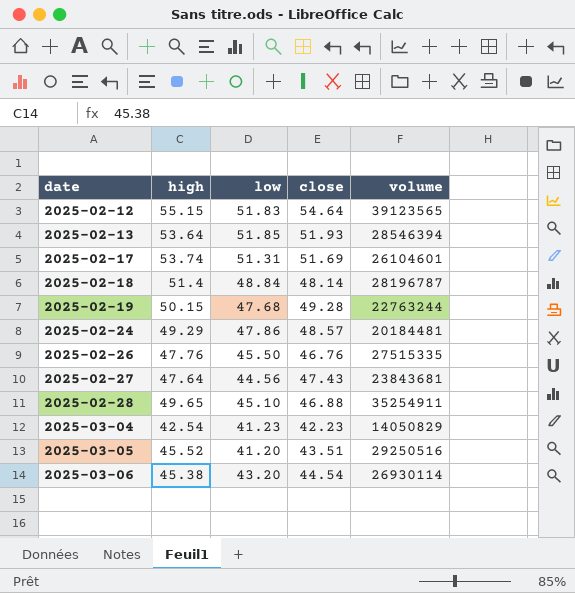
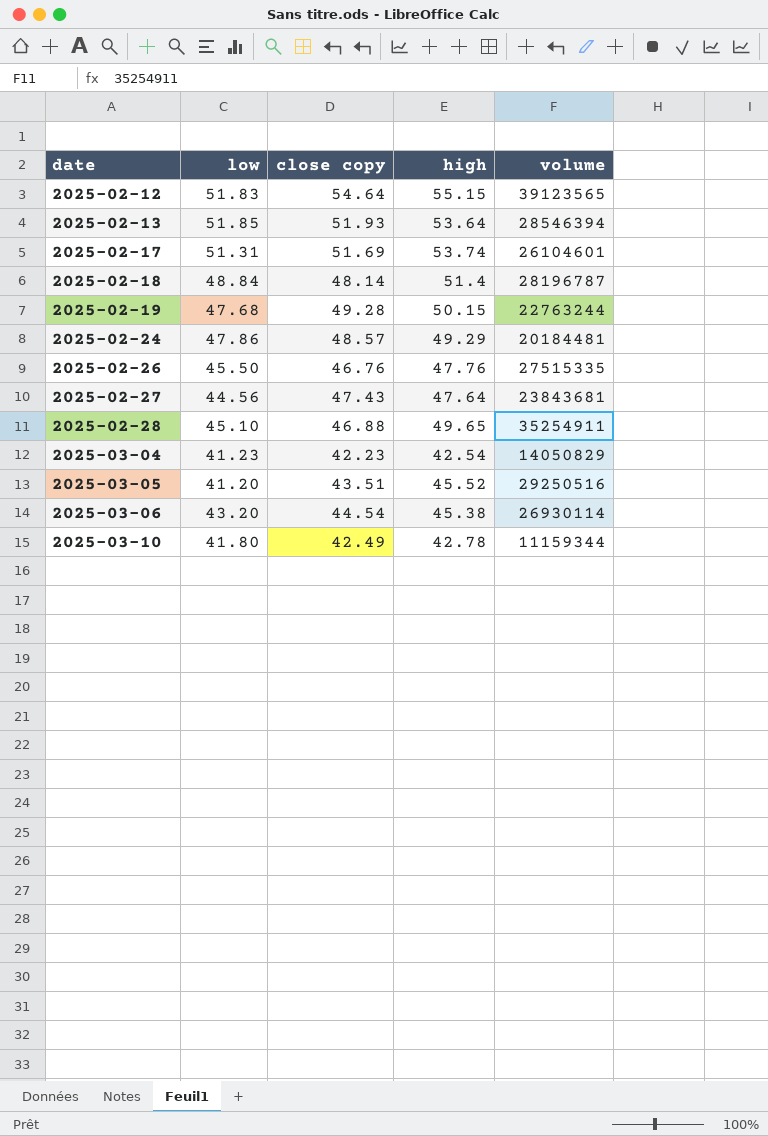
column name: close -> close copy
column high | position: 2 -> 4
row 2025-03-10: none -> 41.80 | 42.49 | 42.78 | 11159344

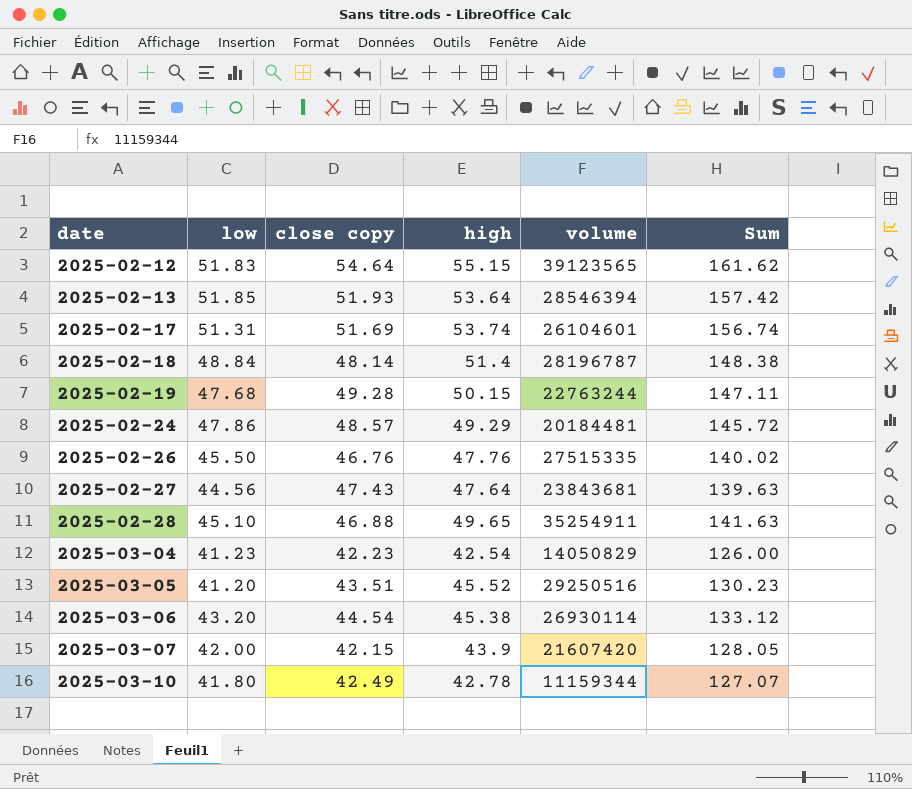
column Sum | formula: none -> [low] + [close copy] + [high]
row 2025-03-07: none -> 42.00 | 42.15 | 43.9 | 21607420 | 128.05

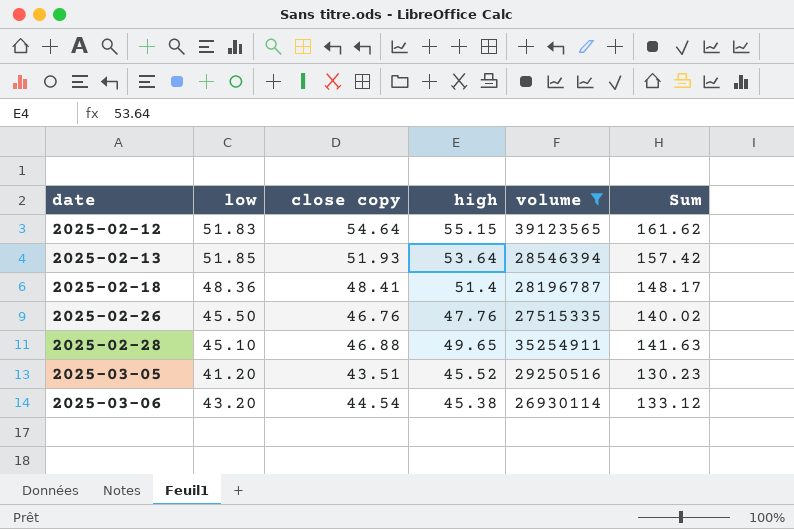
filter: none -> volume >= 26930114
2025-02-18 | low: 48.84 -> 48.36
2025-02-18 | close copy: 48.14 -> 48.41
2025-02-18 | Sum: 148.38 -> 148.17

